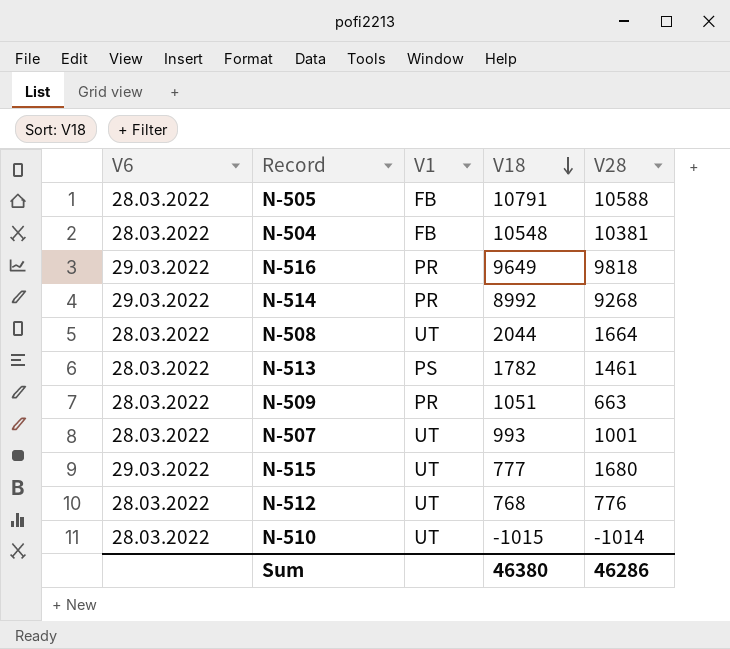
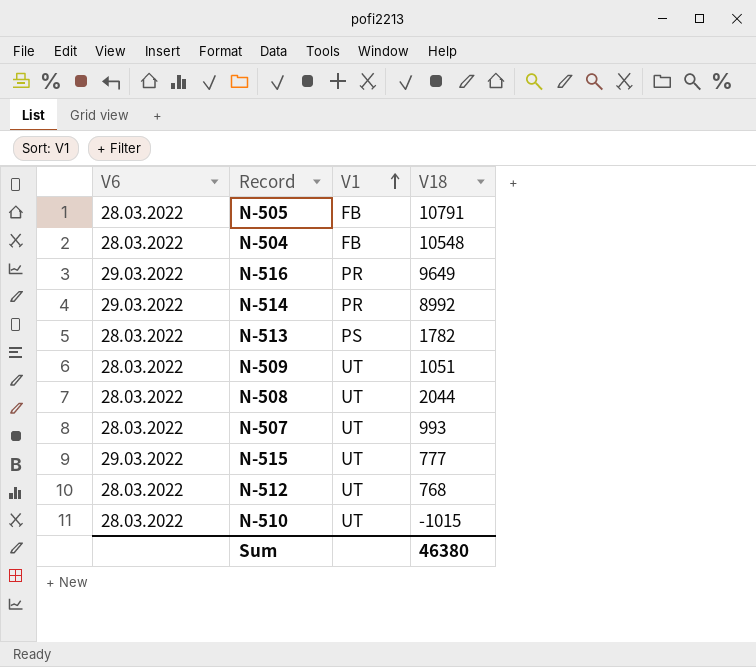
row order: V18 descending -> V1 ascending
column V28 | position: 5 -> none
N-509 | V1: PR -> UT

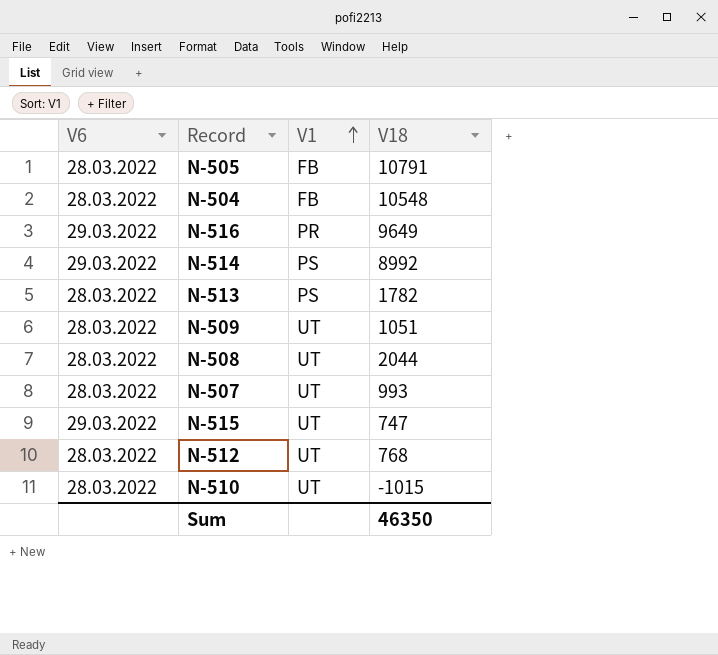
N-514 | V1: PR -> PS
N-515 | V18: 777 -> 747
Sum | V18: 46380 -> 46350

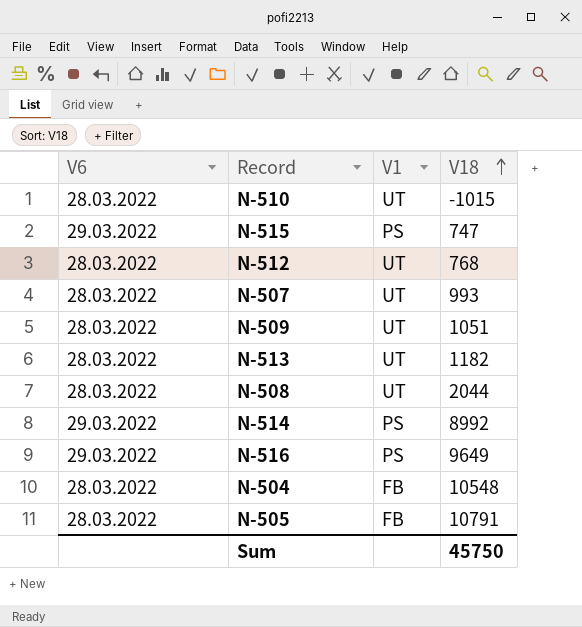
row order: V1 ascending -> V18 ascending
N-515 | V1: UT -> PS
N-513 | V1: PS -> UT
N-513 | V18: 1782 -> 1182
N-516 | V1: PR -> PS
Sum | V18: 46350 -> 45750

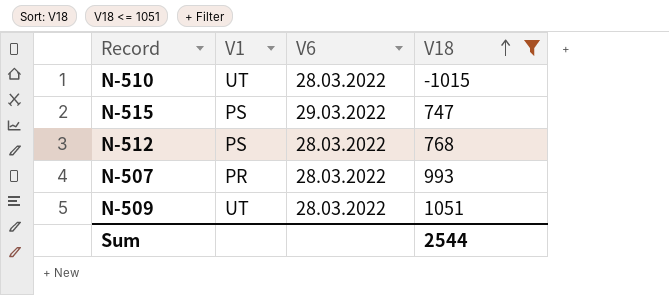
filter: none -> V18 <= 1051
column V6 | position: 1 -> 3
N-512 | V1: UT -> PS
N-507 | V1: UT -> PR
Sum | V18: 45750 -> 2544

